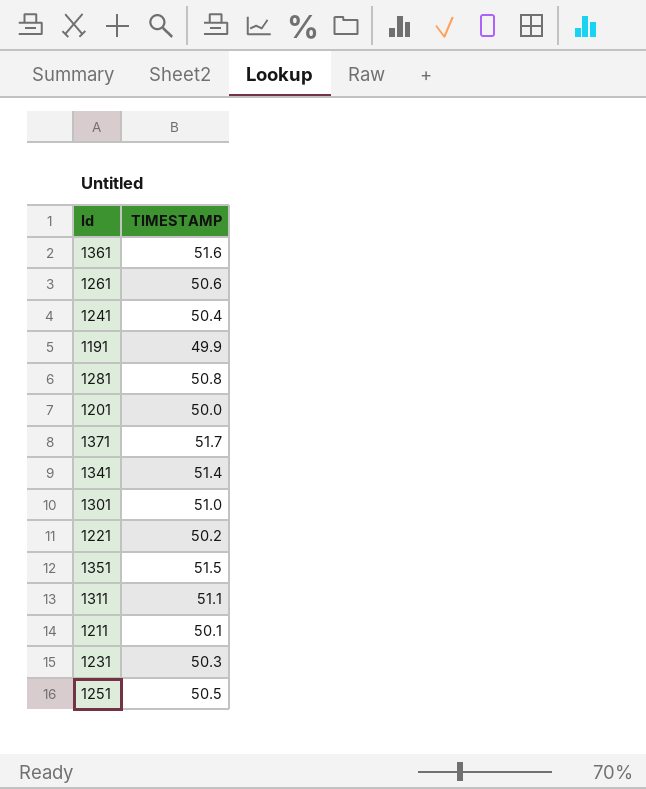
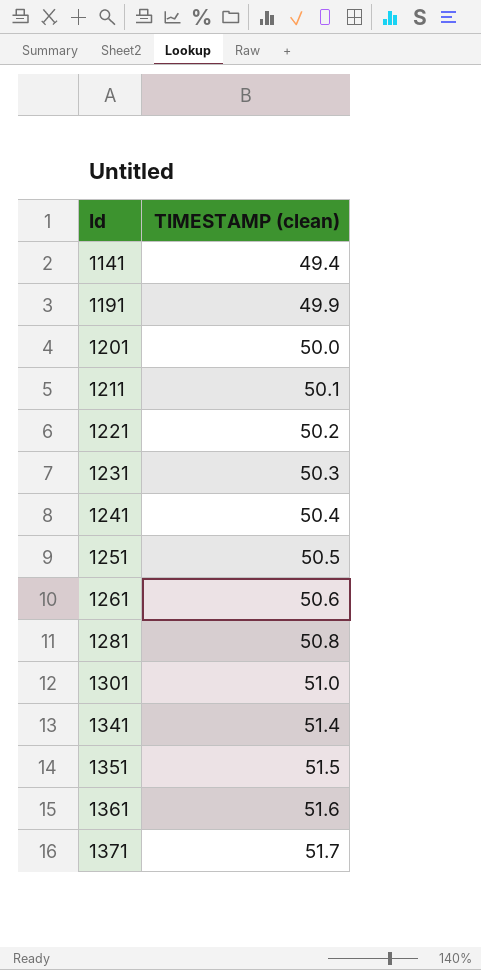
row order: none -> Id ascending
column name: TIMESTAMP -> TIMESTAMP (clean)
row 1311: 51.1 -> none
row 1141: none -> 49.4

